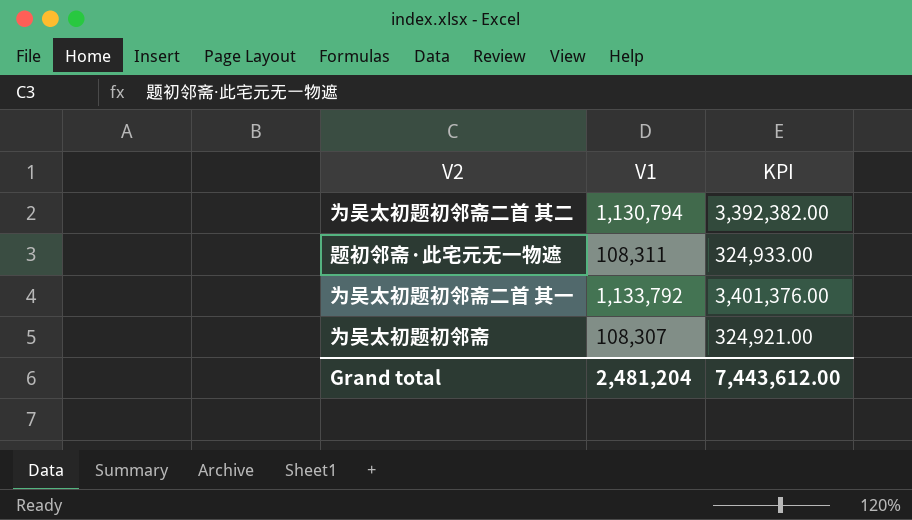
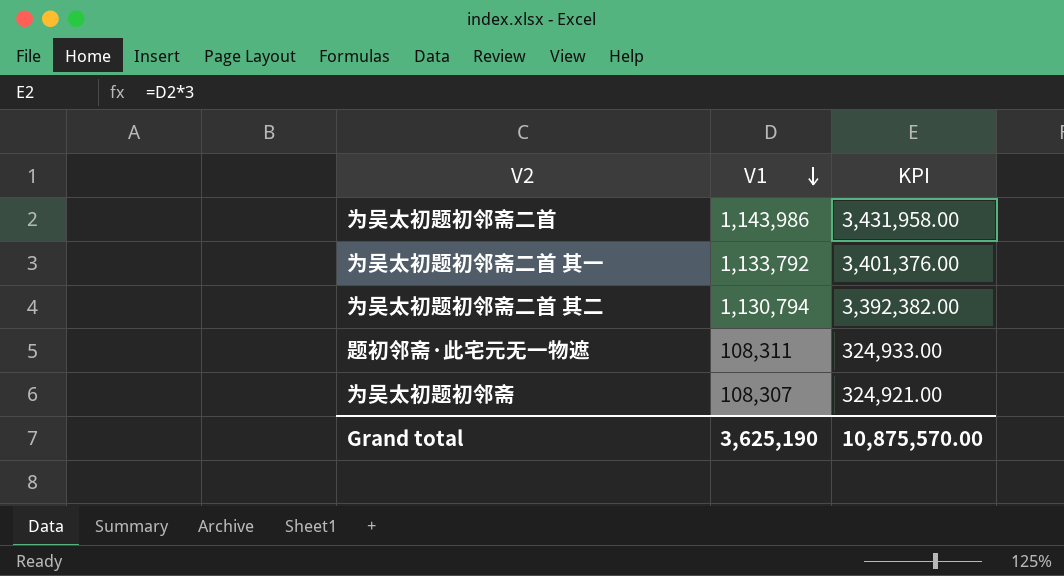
row order: none -> V1 descending
row 为吴太初题初邻斋二首: none -> 1,143,986 | 3,431,958.00
Grand total | V1: 2,481,204 -> 3,625,190
Grand total | KPI: 7,443,612.00 -> 10,875,570.00

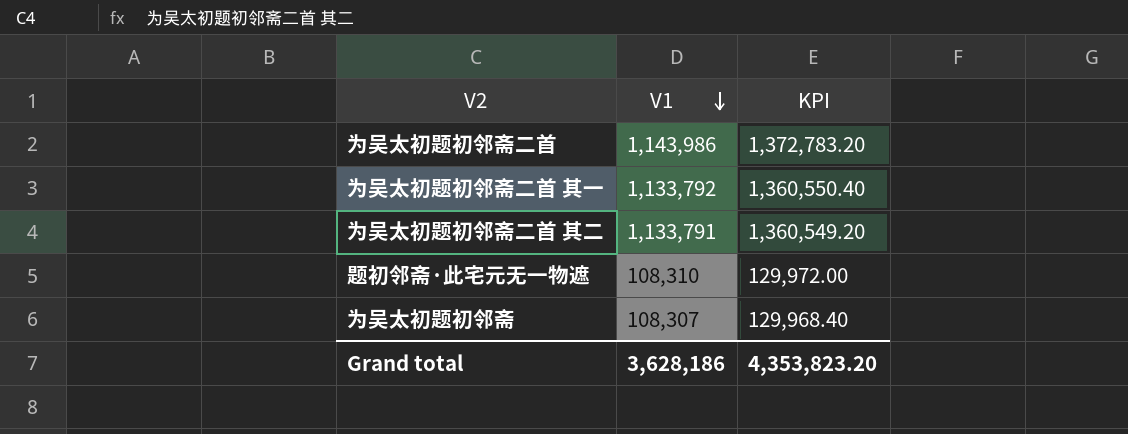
column KPI | formula: [V1] * 3 -> [V1] * 1.2
为吴太初题初邻斋二首 其二 | V1: 1,130,794 -> 1,133,791
题初邻斋·此宅元无一物遮 | V1: 108,311 -> 108,310
Grand total | V1: 3,625,190 -> 3,628,186
Grand total | KPI: 10,875,570.00 -> 4,353,823.20

